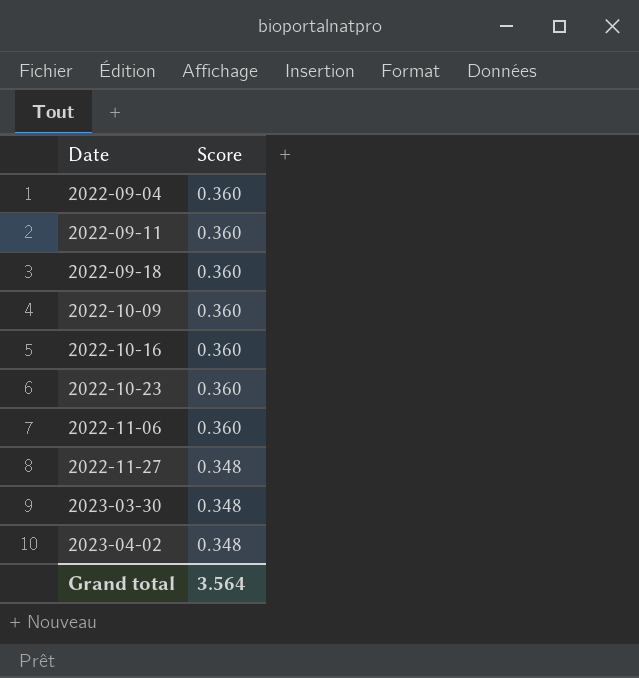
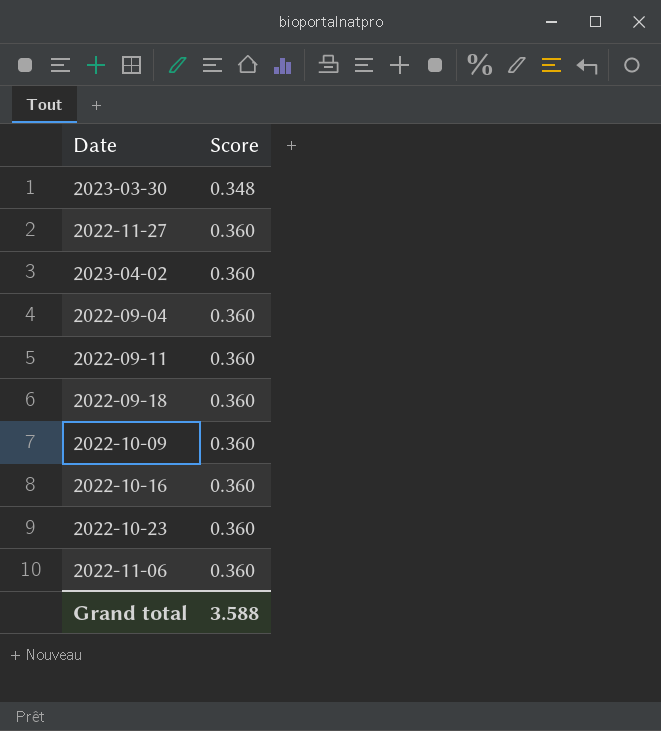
row order: Date ascending -> Score ascending
2022-11-27 | Score: 0.348 -> 0.360
2023-04-02 | Score: 0.348 -> 0.360
Grand total | Score: 3.564 -> 3.588

